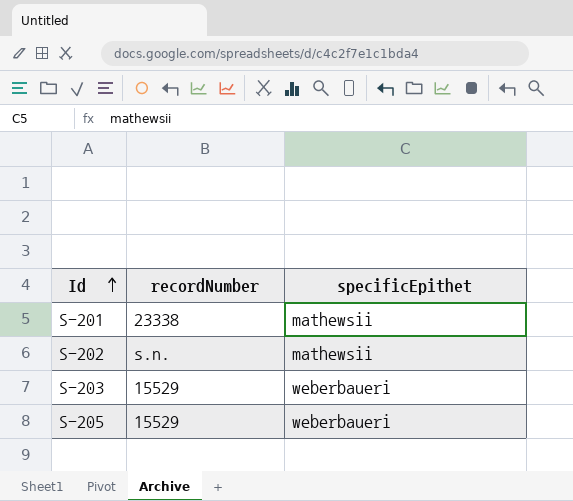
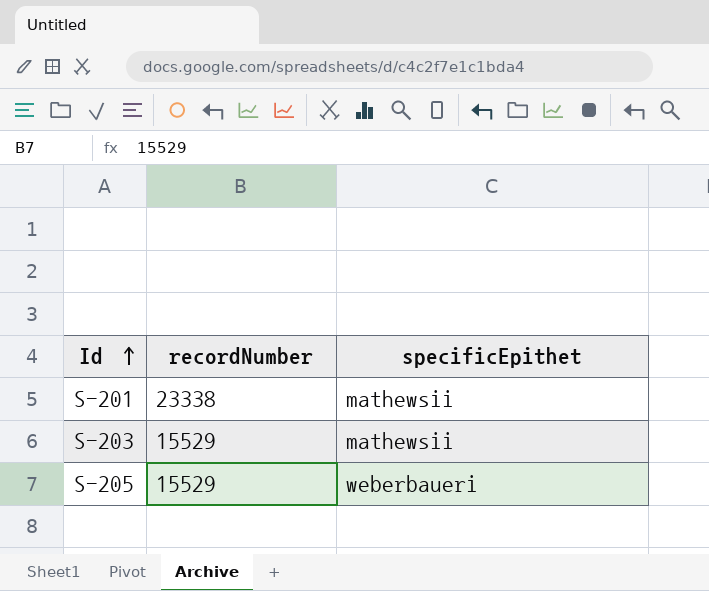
row S-202: s.n. | mathewsii -> none
S-203 | specificEpithet: weberbaueri -> mathewsii

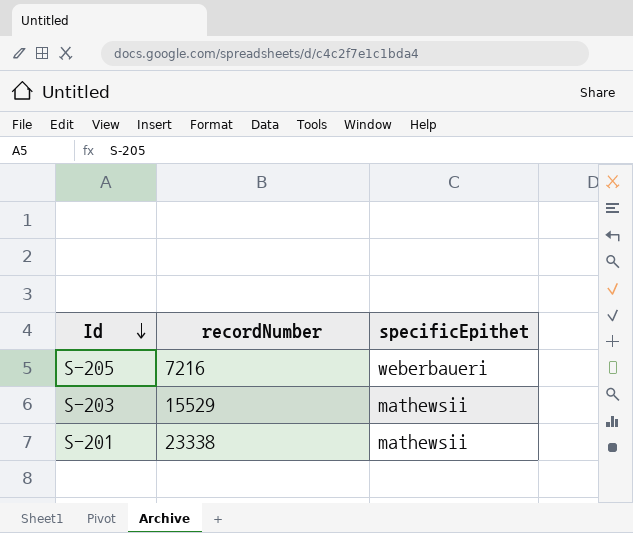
row order: Id ascending -> Id descending
S-205 | recordNumber: 15529 -> 7216

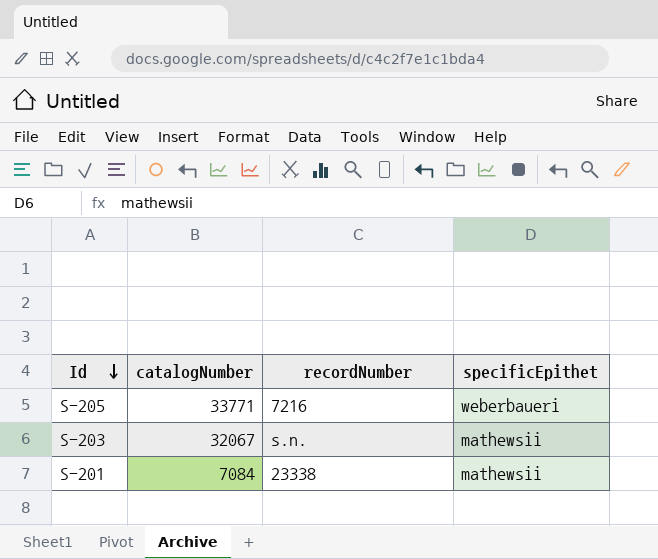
column catalogNumber | position: none -> 2
S-203 | recordNumber: 15529 -> s.n.

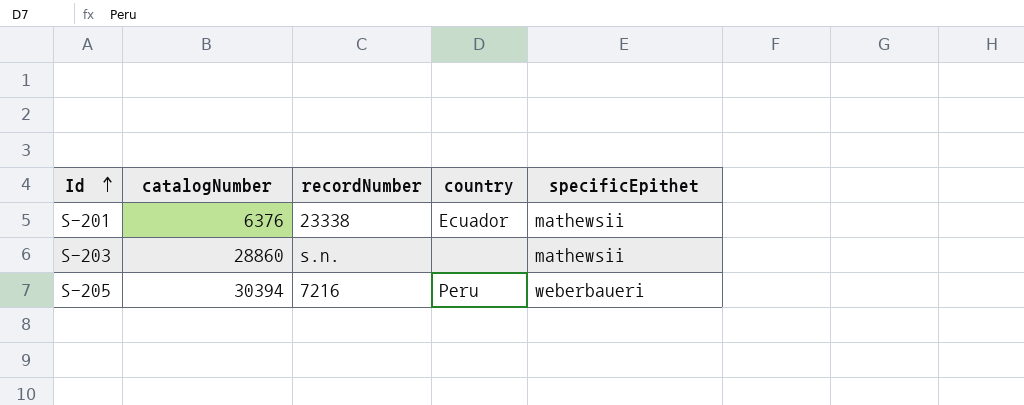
row order: Id descending -> Id ascending
column country | position: none -> 4
S-201 | catalogNumber: 7084 -> 6376
S-203 | catalogNumber: 32067 -> 28860
S-205 | catalogNumber: 33771 -> 30394

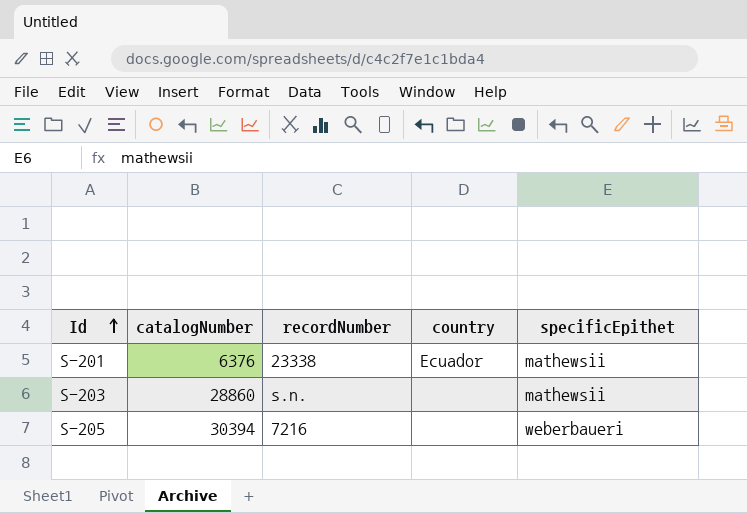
S-205 | country: Peru -> none

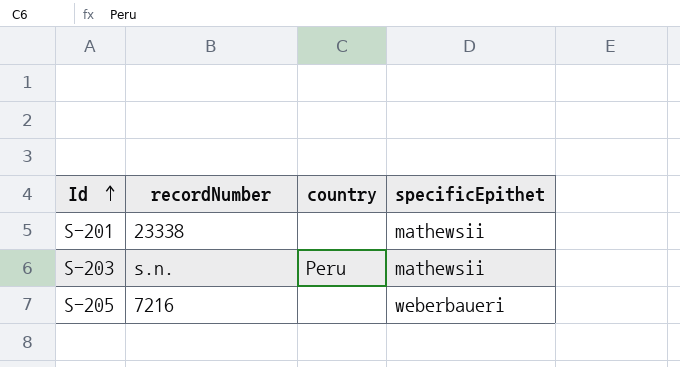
column catalogNumber | position: 2 -> none
S-201 | country: Ecuador -> none
S-203 | country: none -> Peru

